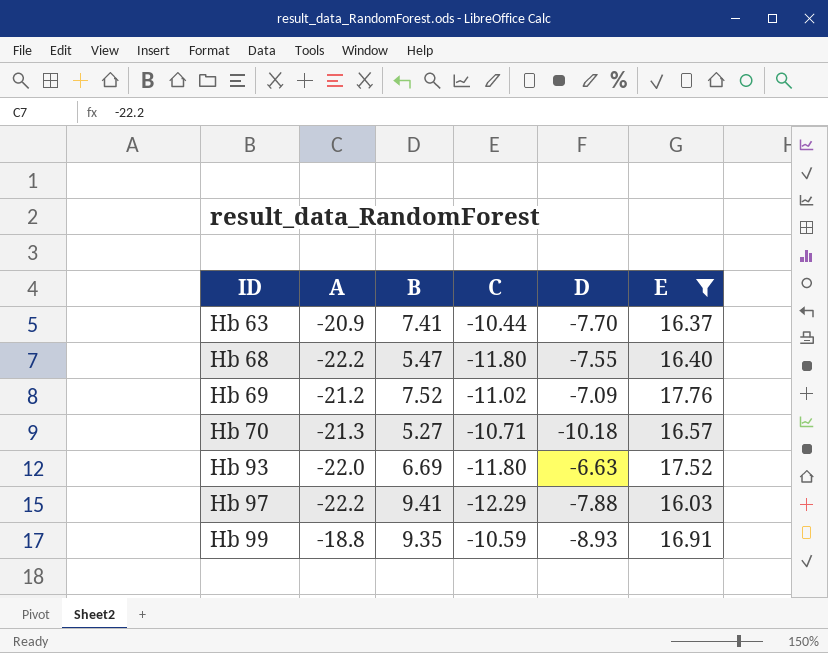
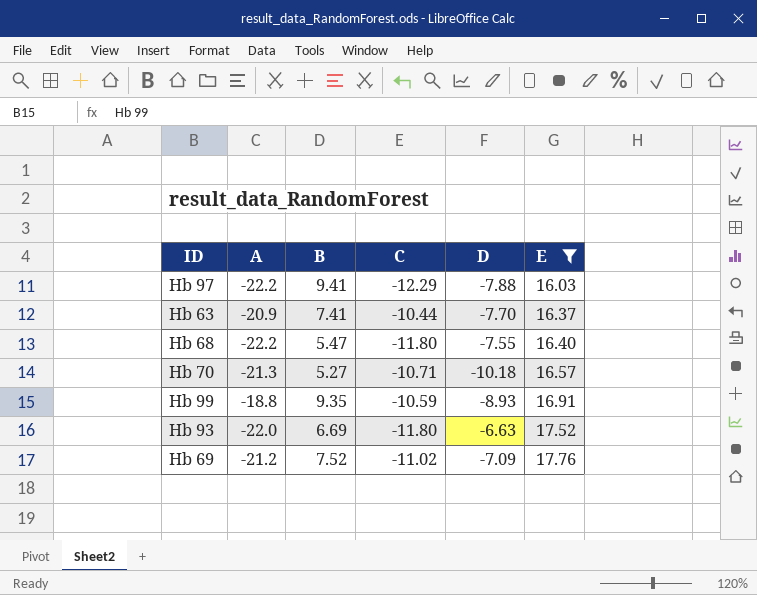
row order: ID ascending -> E ascending

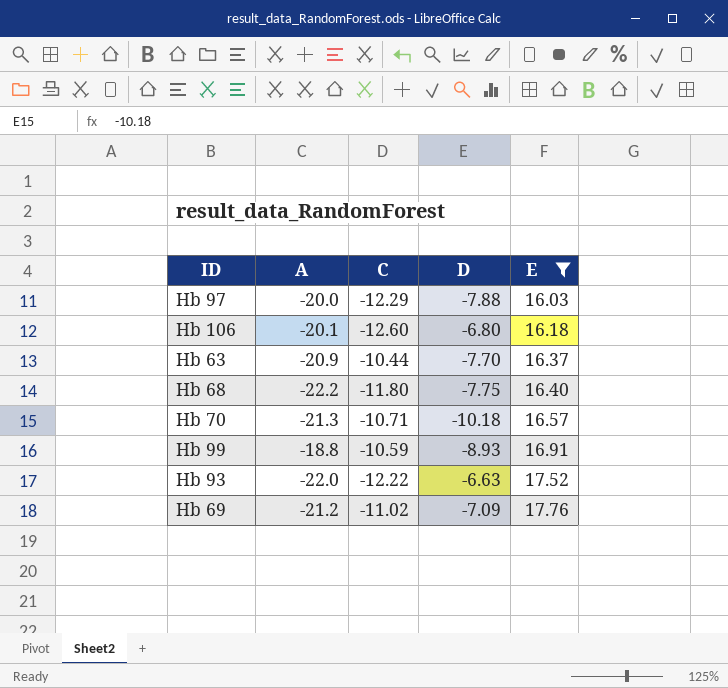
column B | position: 3 -> none
Hb 97 | A: -22.2 -> -20.0
row Hb 106: none -> -20.1 | -12.60 | -6.80 | 16.18
Hb 68 | D: -7.55 -> -7.75
Hb 93 | C: -11.80 -> -12.22

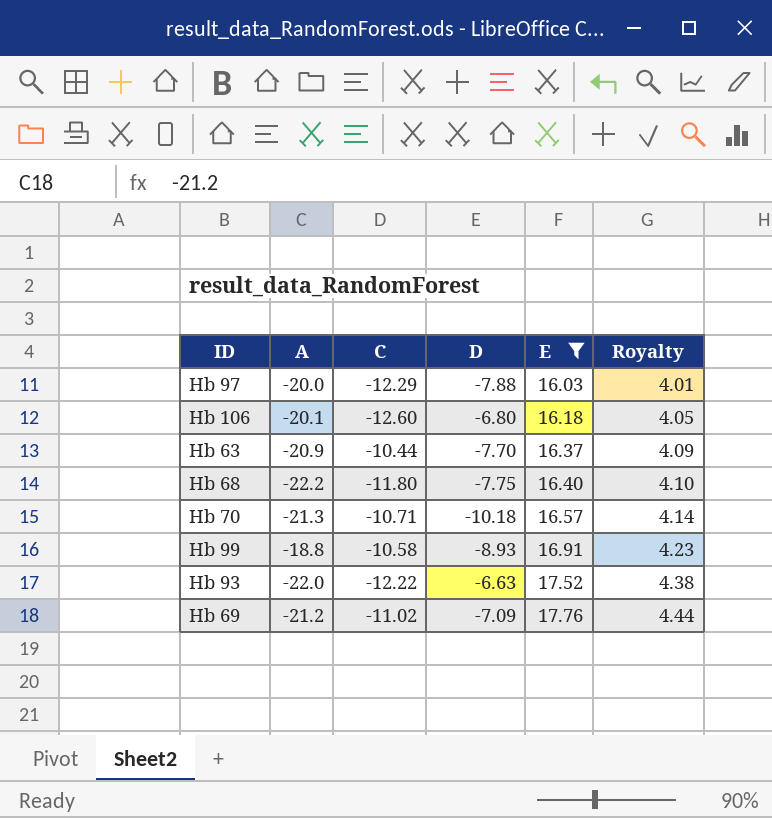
column Royalty | formula: none -> [E] * 0.25
Hb 99 | C: -10.59 -> -10.58

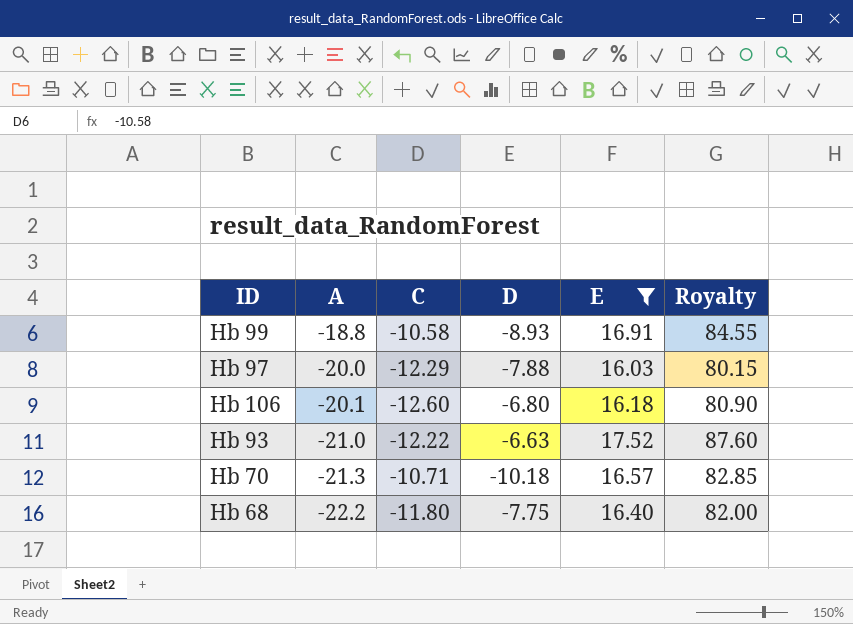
row order: E ascending -> A descending
column Royalty | formula: [E] * 0.25 -> [E] * 5
row Hb 63: -20.9 | -10.44 | -7.70 | 16.37 | 4.09 -> none
row Hb 69: -21.2 | -11.02 | -7.09 | 17.76 | 4.44 -> none
Hb 93 | A: -22.0 -> -21.0

